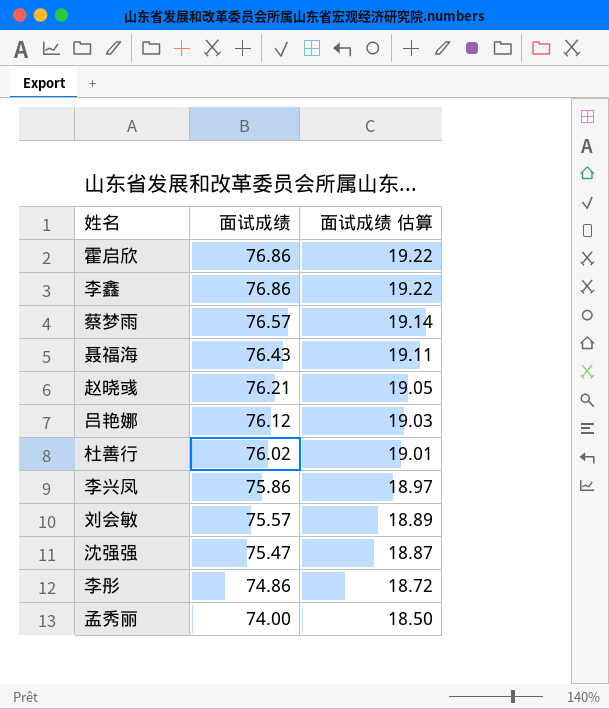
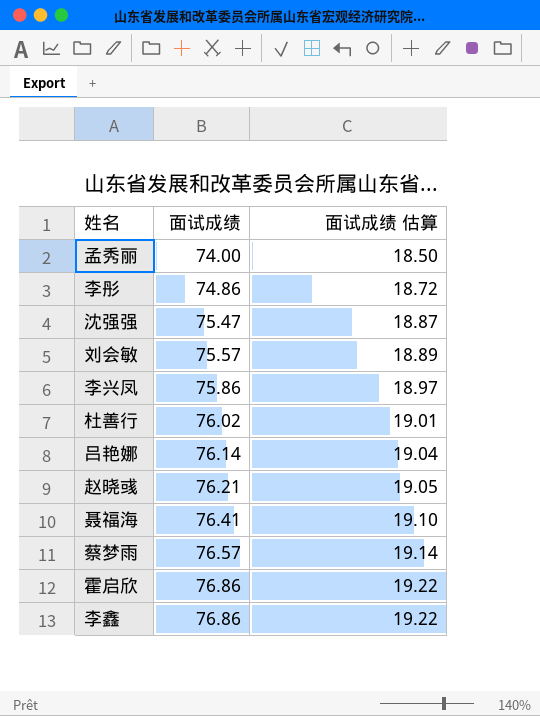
row order: 面试成绩 descending -> 面试成绩 ascending
吕艳娜 | 面试成绩: 76.12 -> 76.14
吕艳娜 | 面试成绩 估算: 19.03 -> 19.04
聂福海 | 面试成绩: 76.43 -> 76.41
聂福海 | 面试成绩 估算: 19.11 -> 19.10

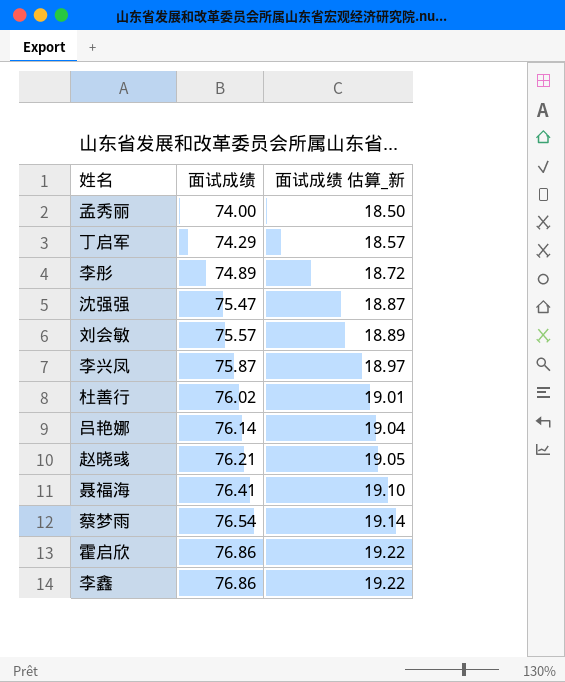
column name: 面试成绩 估算 -> 面试成绩 估算_新
row 丁启军: none -> 74.29 | 18.57
李彤 | 面试成绩: 74.86 -> 74.89
李兴凤 | 面试成绩: 75.86 -> 75.87
蔡梦雨 | 面试成绩: 76.57 -> 76.54

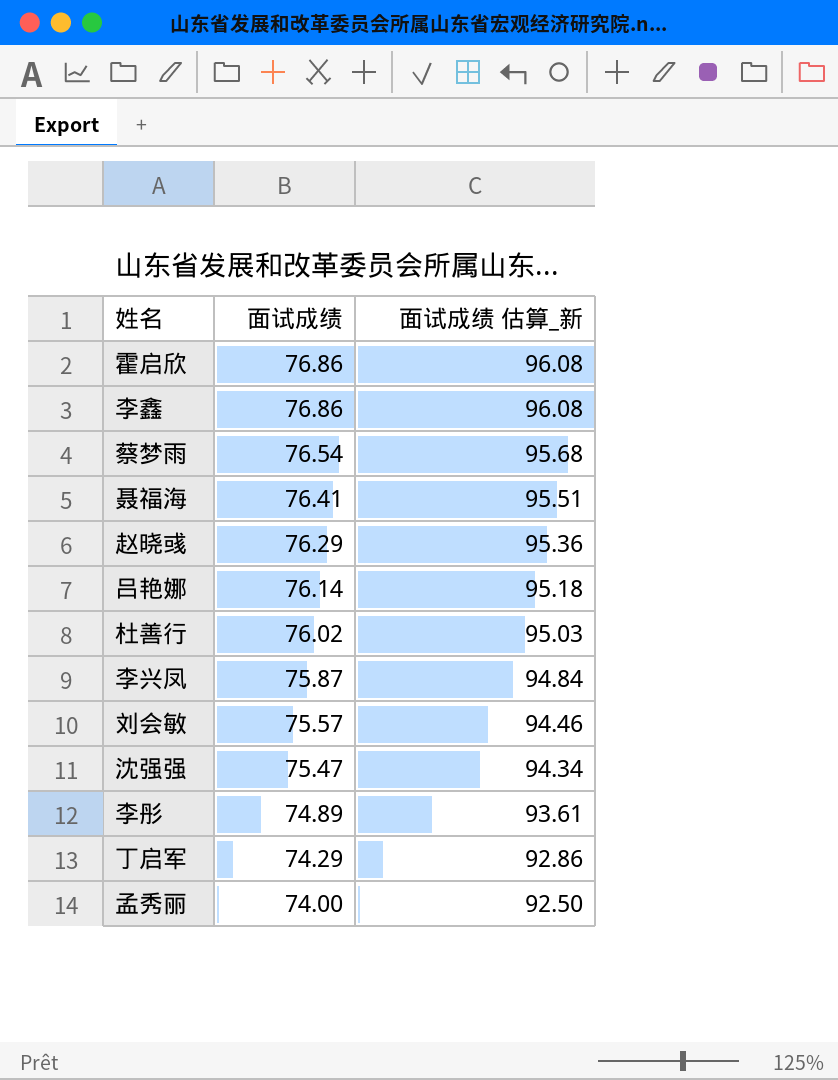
row order: 面试成绩 ascending -> 面试成绩 descending
column 面试成绩 估算_新 | formula: [面试成绩] * 0.25 -> [面试成绩] * 1.25
赵晓彧 | 面试成绩: 76.21 -> 76.29

